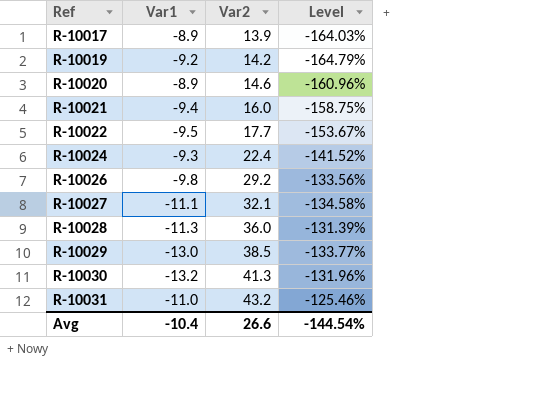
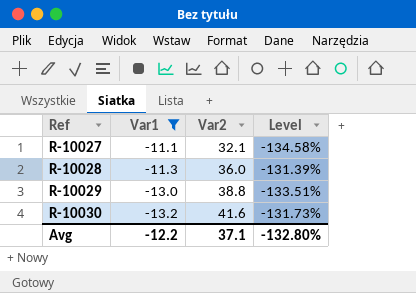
filter: none -> Var1 <= -11.1
R-10029 | Var2: 38.5 -> 38.8
R-10029 | Level: -133.77% -> -133.51%
R-10030 | Var2: 41.3 -> 41.6
R-10030 | Level: -131.96% -> -131.73%
Avg | Var1: -10.4 -> -12.2
Avg | Var2: 26.6 -> 37.1
Avg | Level: -144.54% -> -132.80%

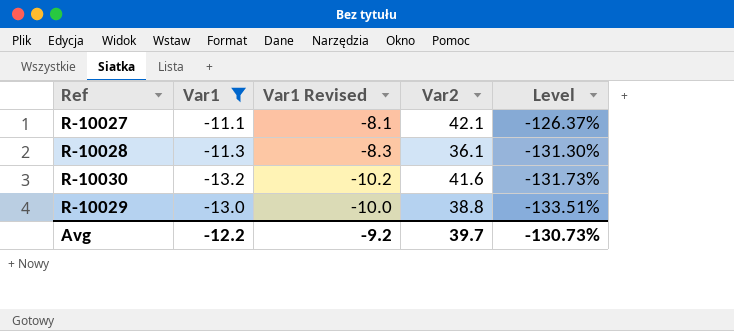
row order: Ref ascending -> Level descending
column Var1 Revised | formula: none -> [Var1] + 3
R-10027 | Var2: 32.1 -> 42.1
R-10027 | Level: -134.58% -> -126.37%
R-10028 | Var2: 36.0 -> 36.1
R-10028 | Level: -131.39% -> -131.30%
Avg | Var2: 37.1 -> 39.7
Avg | Level: -132.80% -> -130.73%

